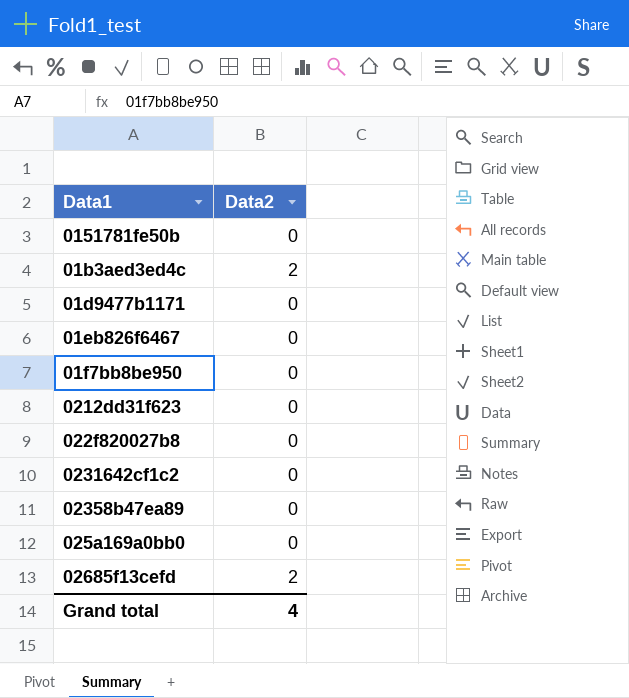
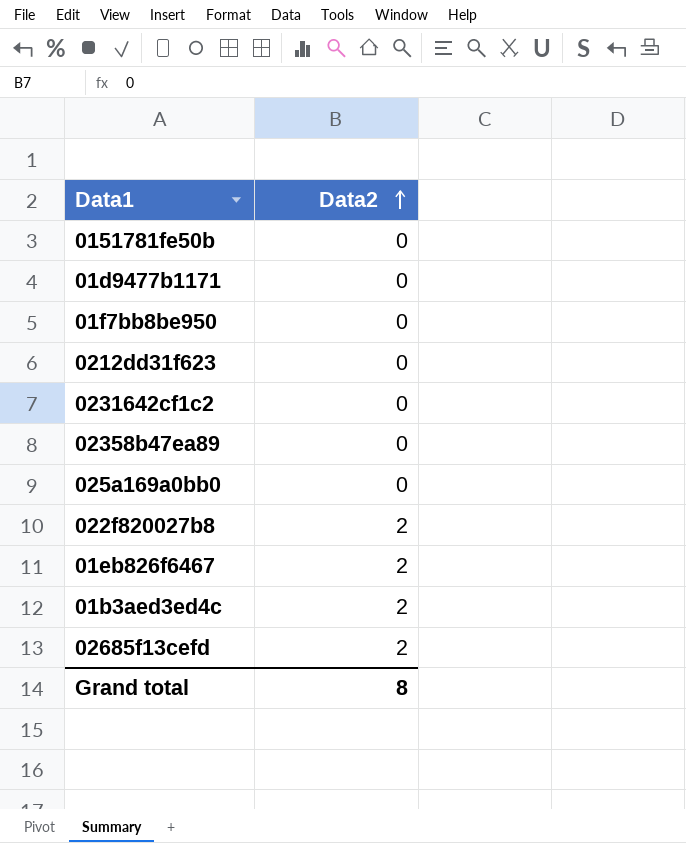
row order: none -> Data2 ascending
022f820027b8 | Data2: 0 -> 2
01eb826f6467 | Data2: 0 -> 2
Grand total | Data2: 4 -> 8

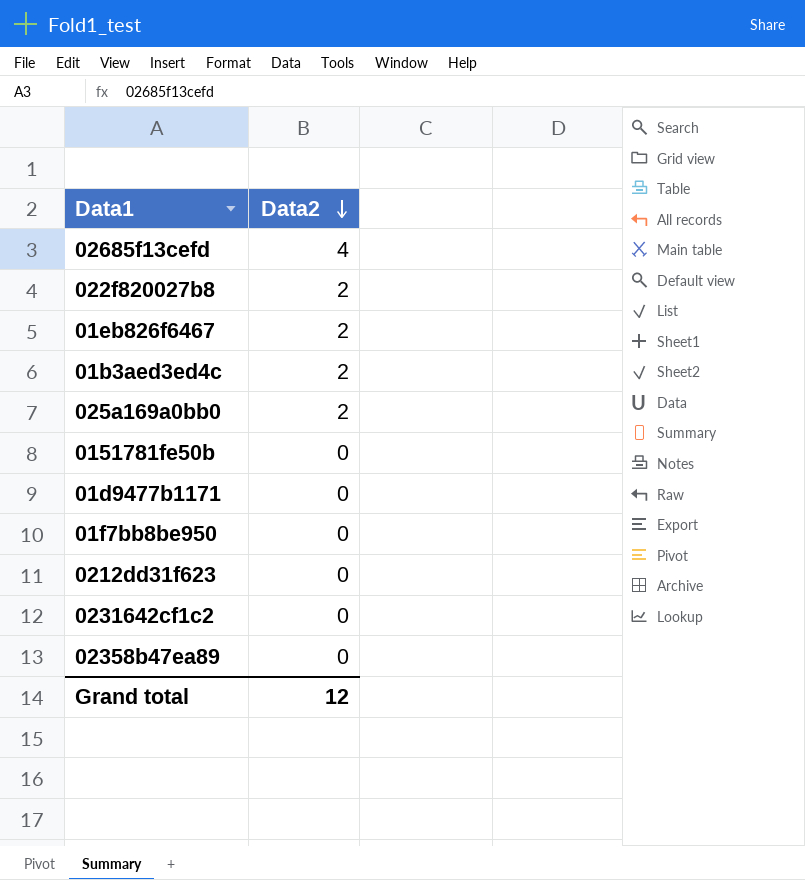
row order: Data2 ascending -> Data2 descending
02685f13cefd | Data2: 2 -> 4
025a169a0bb0 | Data2: 0 -> 2
Grand total | Data2: 8 -> 12

